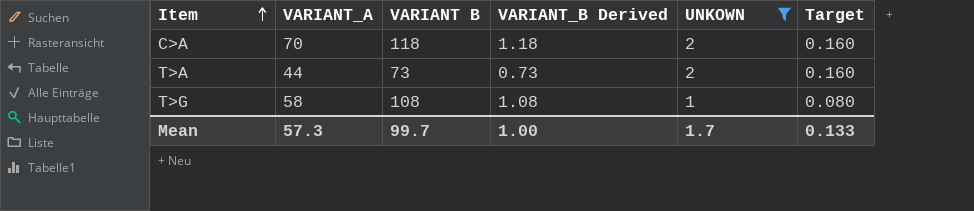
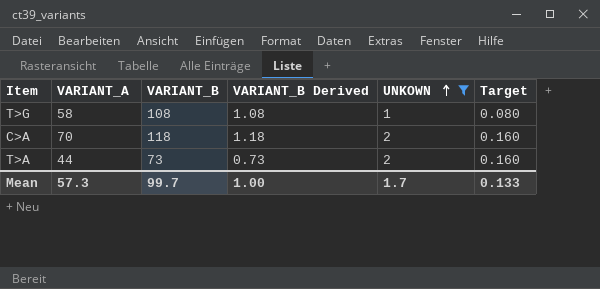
row order: Item ascending -> UNKOWN ascending
column name: VARIANT B -> VARIANT_B

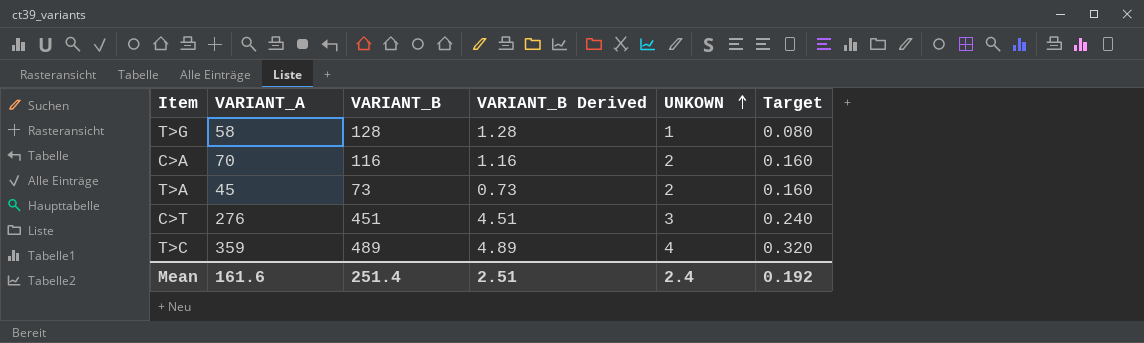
filter: UNKOWN <= 2 -> none
T>G | VARIANT_B: 108 -> 128
T>G | VARIANT_B Derived: 1.08 -> 1.28
C>A | VARIANT_B: 118 -> 116
C>A | VARIANT_B Derived: 1.18 -> 1.16
T>A | VARIANT_A: 44 -> 45
Mean | VARIANT_A: 57.3 -> 161.6
Mean | VARIANT_B: 99.7 -> 251.4
Mean | VARIANT_B Derived: 1.00 -> 2.51
Mean | UNKOWN: 1.7 -> 2.4
Mean | Target: 0.133 -> 0.192

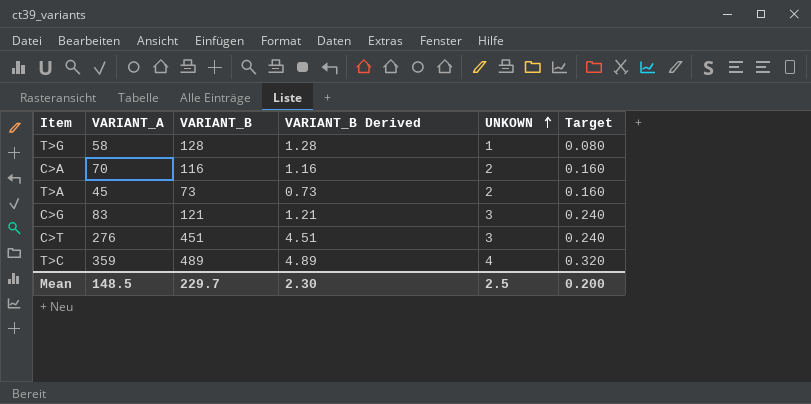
row C>G: none -> 83 | 121 | 1.21 | 3 | 0.240
Mean | VARIANT_A: 161.6 -> 148.5
Mean | VARIANT_B: 251.4 -> 229.7
Mean | VARIANT_B Derived: 2.51 -> 2.30
Mean | UNKOWN: 2.4 -> 2.5
Mean | Target: 0.192 -> 0.200

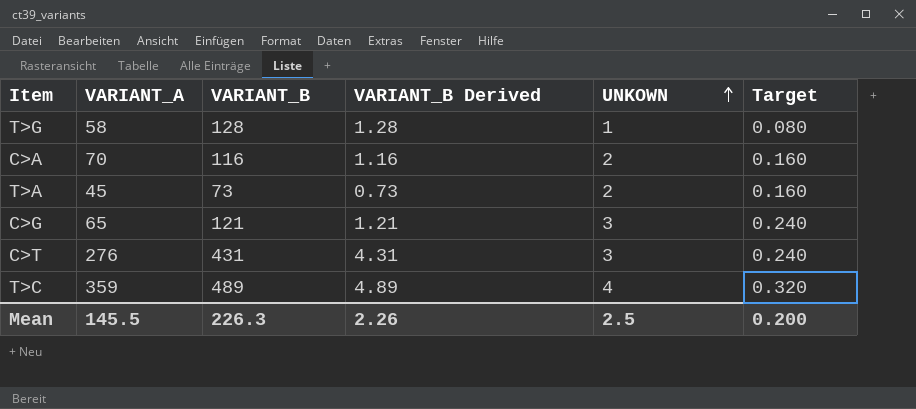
C>G | VARIANT_A: 83 -> 65
C>T | VARIANT_B: 451 -> 431
C>T | VARIANT_B Derived: 4.51 -> 4.31
Mean | VARIANT_A: 148.5 -> 145.5
Mean | VARIANT_B: 229.7 -> 226.3
Mean | VARIANT_B Derived: 2.30 -> 2.26

